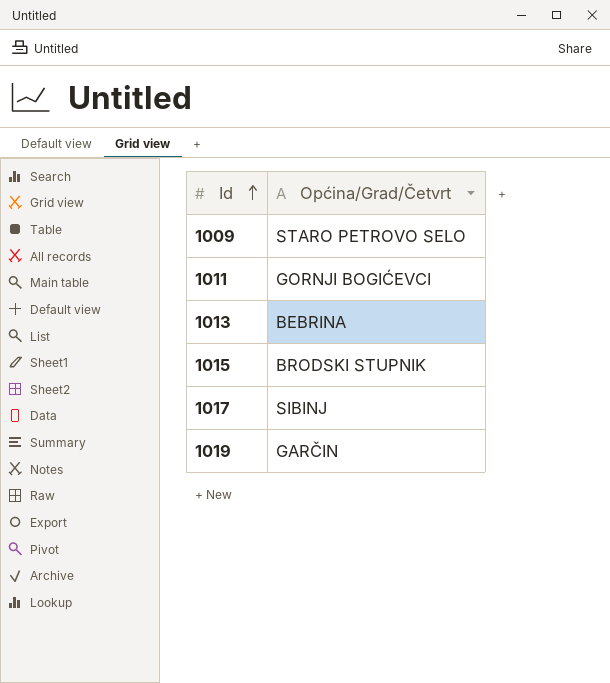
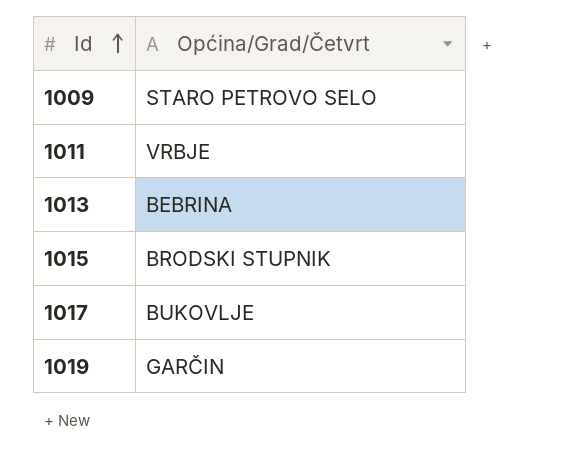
1011 | Općina/Grad/Četvrt: GORNJI BOGIĆEVCI -> VRBJE
1017 | Općina/Grad/Četvrt: SIBINJ -> BUKOVLJE

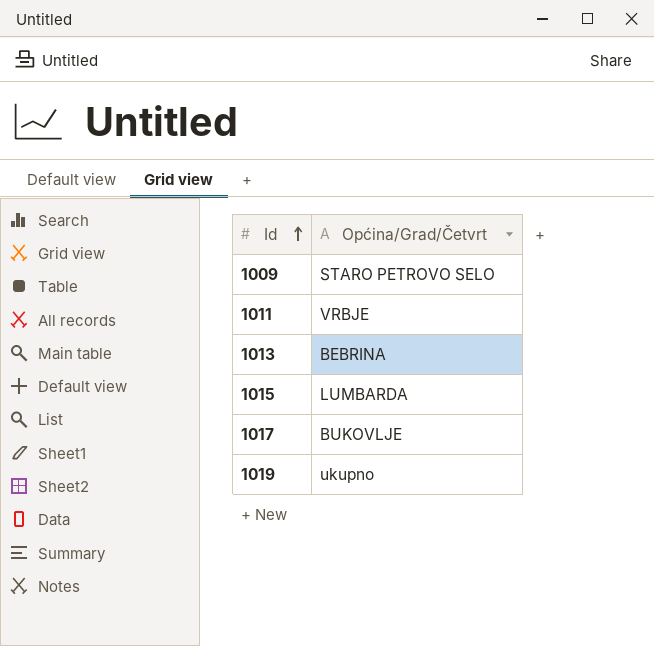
1015 | Općina/Grad/Četvrt: BRODSKI STUPNIK -> LUMBARDA
1019 | Općina/Grad/Četvrt: GARČIN -> ukupno

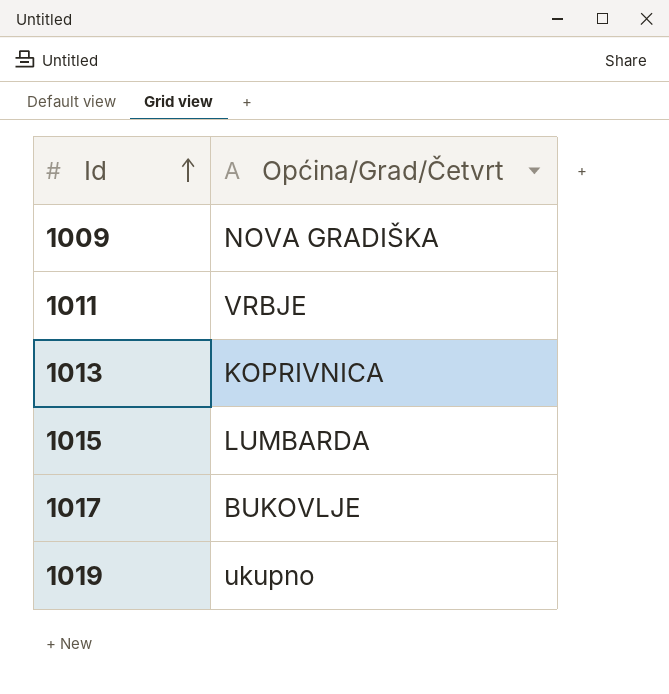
1009 | Općina/Grad/Četvrt: STARO PETROVO SELO -> NOVA GRADIŠKA
1013 | Općina/Grad/Četvrt: BEBRINA -> KOPRIVNICA

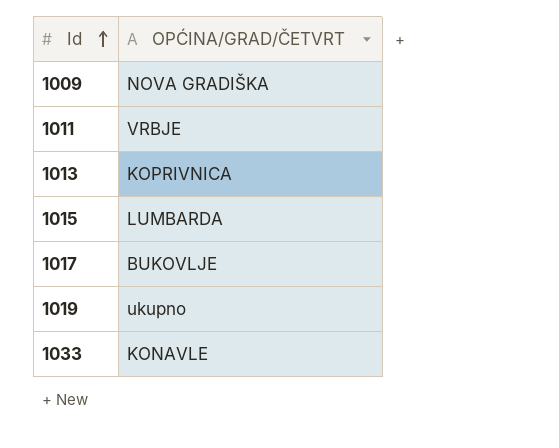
column name: Općina/Grad/Četvrt -> OPĆINA/GRAD/ČETVRT
row 1033: none -> KONAVLE

